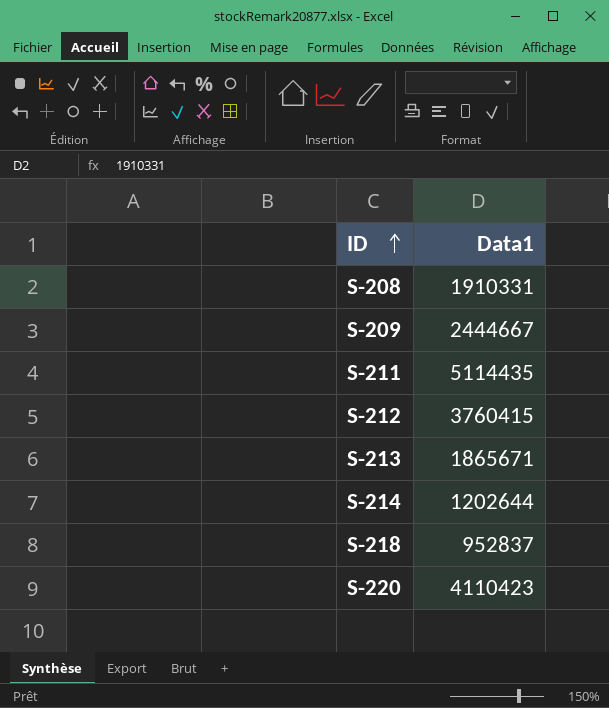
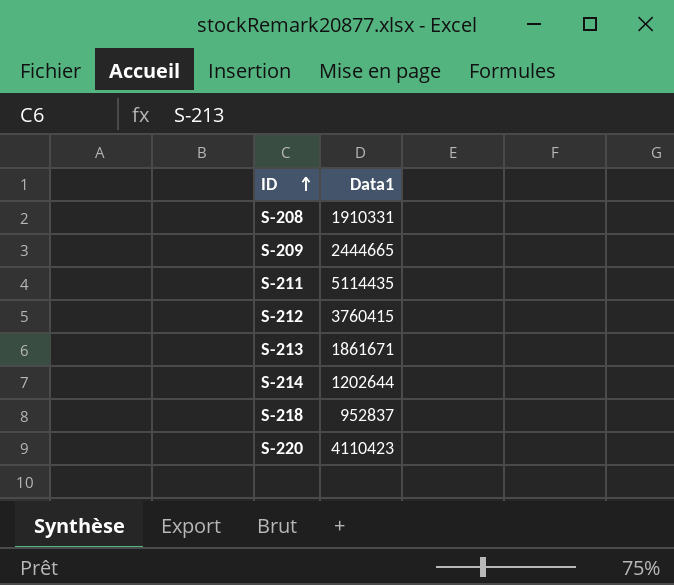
S-209 | Data1: 2444667 -> 2444665
S-213 | Data1: 1865671 -> 1861671

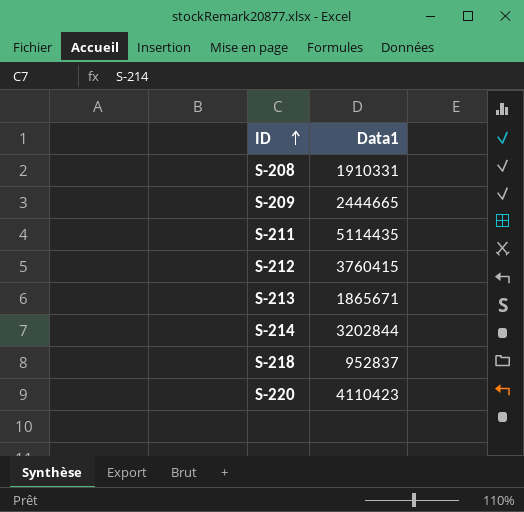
S-213 | Data1: 1861671 -> 1865671
S-214 | Data1: 1202644 -> 3202844

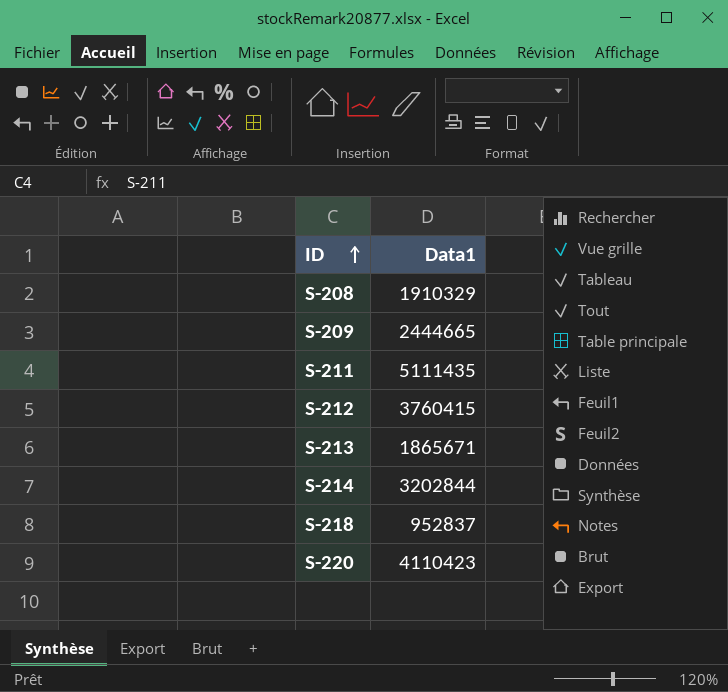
S-208 | Data1: 1910331 -> 1910329
S-211 | Data1: 5114435 -> 5111435

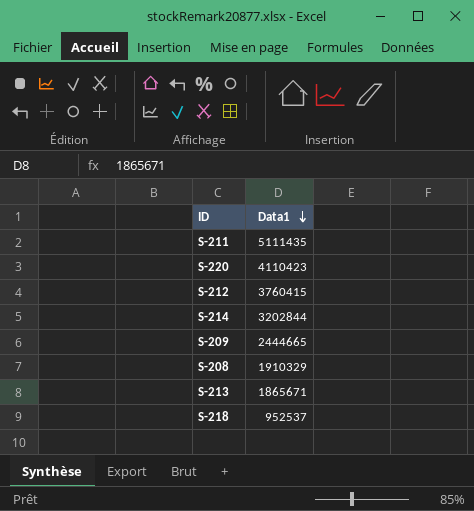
row order: ID ascending -> Data1 descending
S-218 | Data1: 952837 -> 952537

